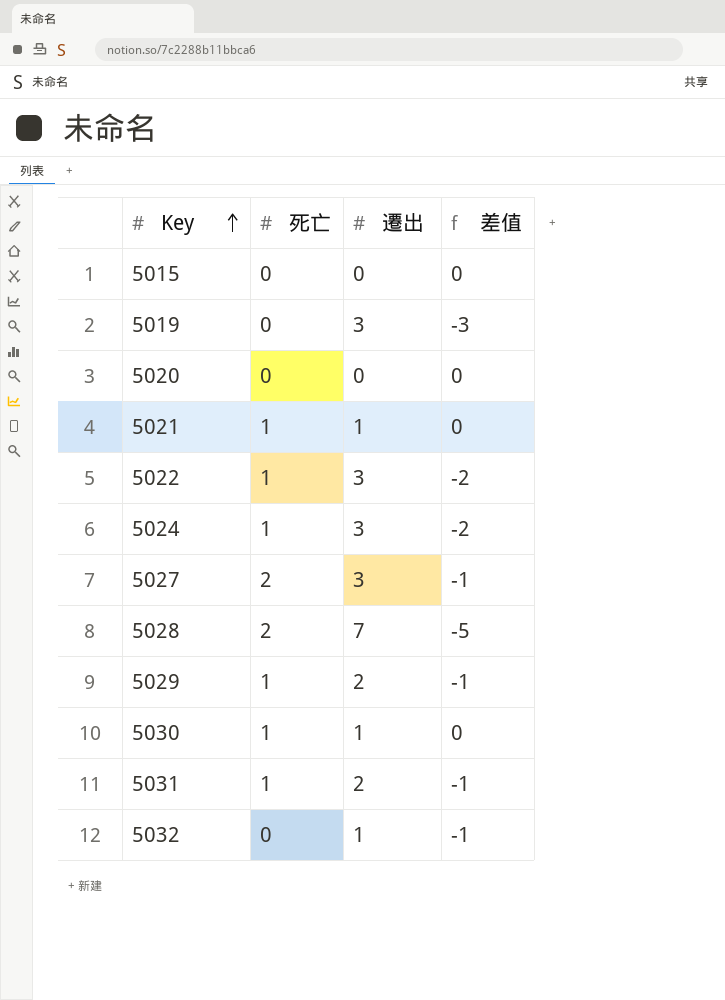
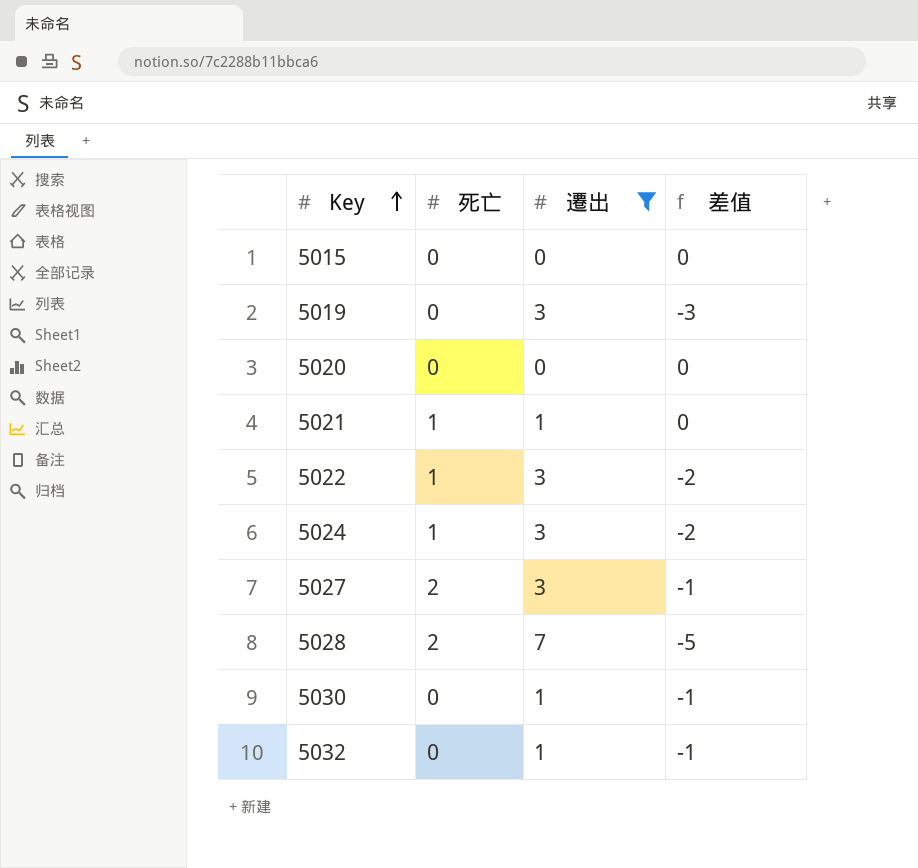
filter: none -> 遷出 != 2
5030 | 死亡: 1 -> 0
5030 | 差值: 0 -> -1

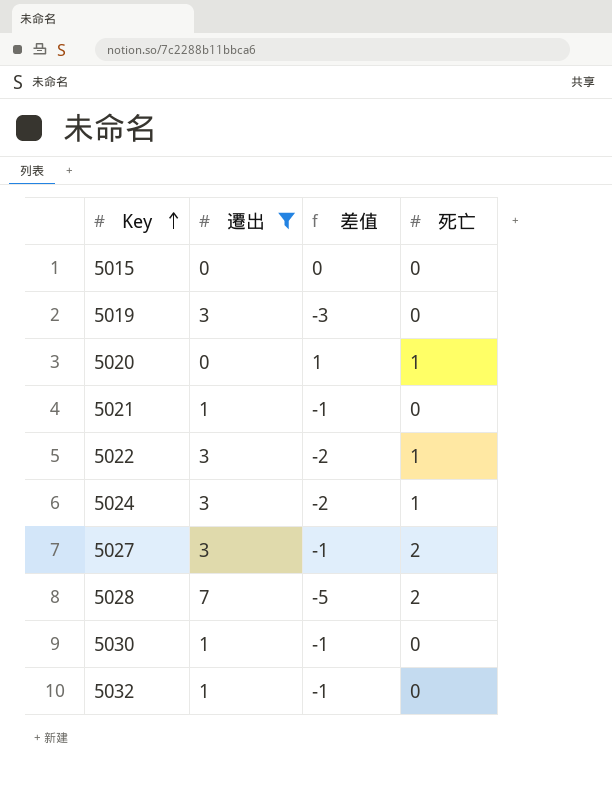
column 死亡 | position: 2 -> 4
5020 | 差值: 0 -> 1
5020 | 死亡: 0 -> 1
5021 | 差值: 0 -> -1
5021 | 死亡: 1 -> 0

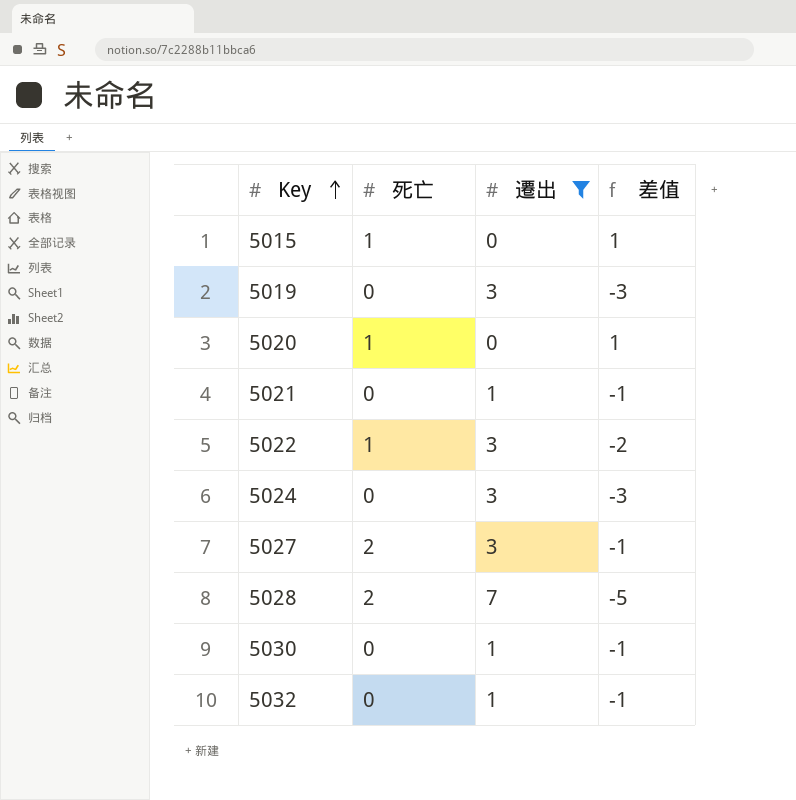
column 死亡 | position: 4 -> 2
5015 | 死亡: 0 -> 1
5015 | 差值: 0 -> 1
5024 | 死亡: 1 -> 0
5024 | 差值: -2 -> -3

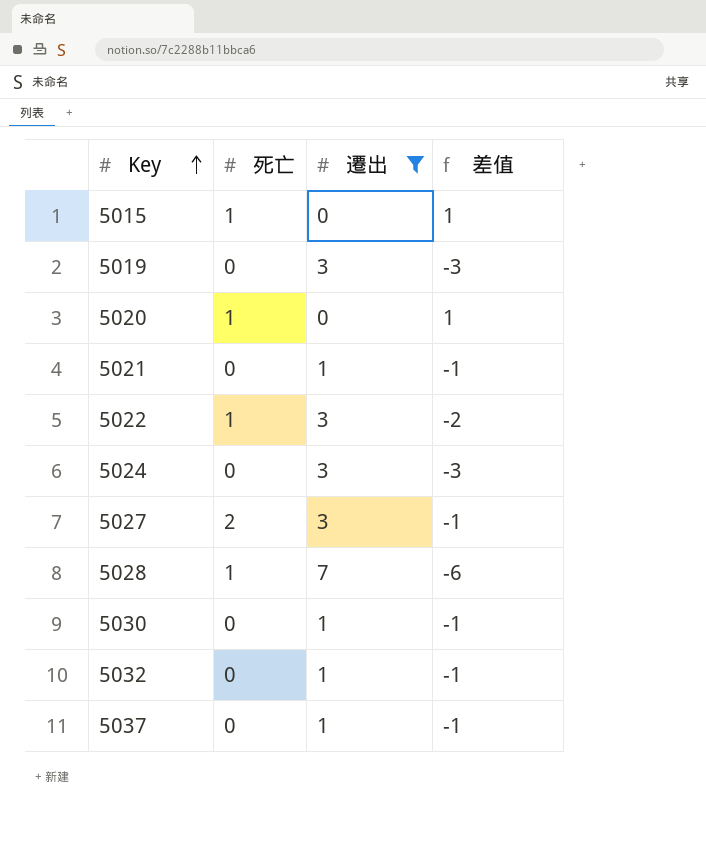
5028 | 死亡: 2 -> 1
5028 | 差值: -5 -> -6
row 5037: none -> 0 | 1 | -1

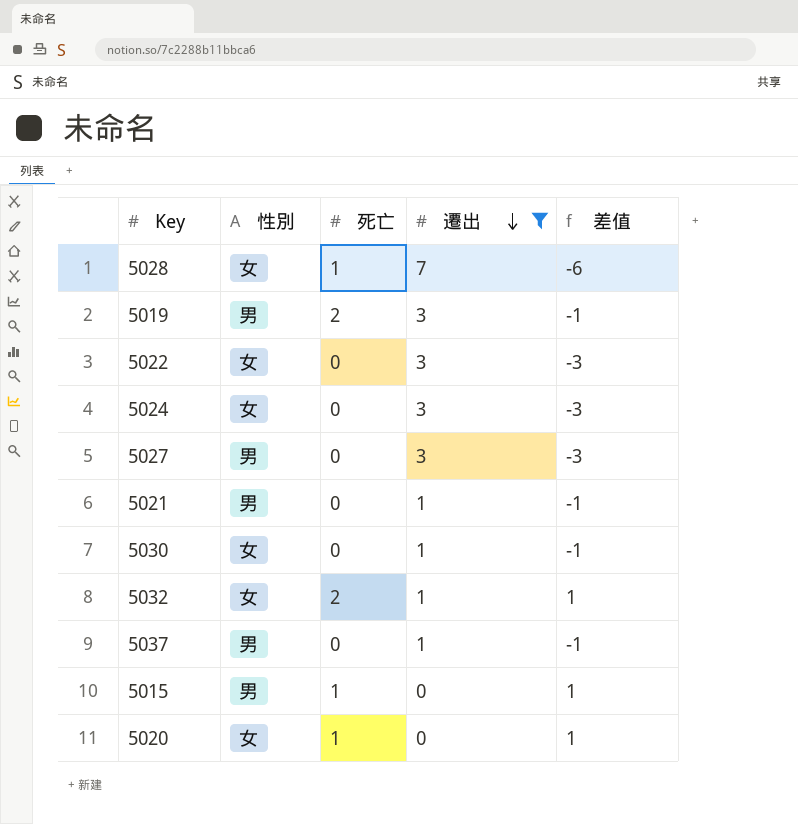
row order: Key ascending -> 遷出 descending
column 性別 | position: none -> 2
5019 | 死亡: 0 -> 2
5019 | 差值: -3 -> -1
5022 | 死亡: 1 -> 0
5022 | 差值: -2 -> -3
5027 | 死亡: 2 -> 0
5027 | 差值: -1 -> -3
5032 | 死亡: 0 -> 2
5032 | 差值: -1 -> 1

